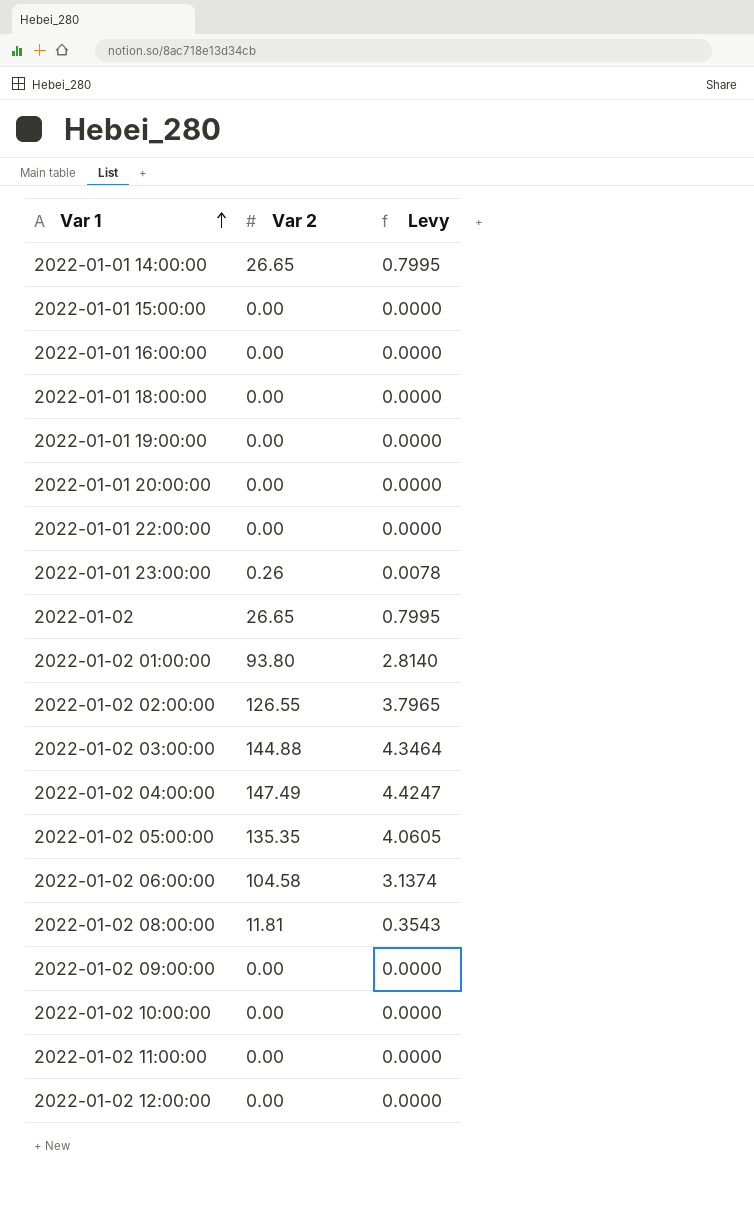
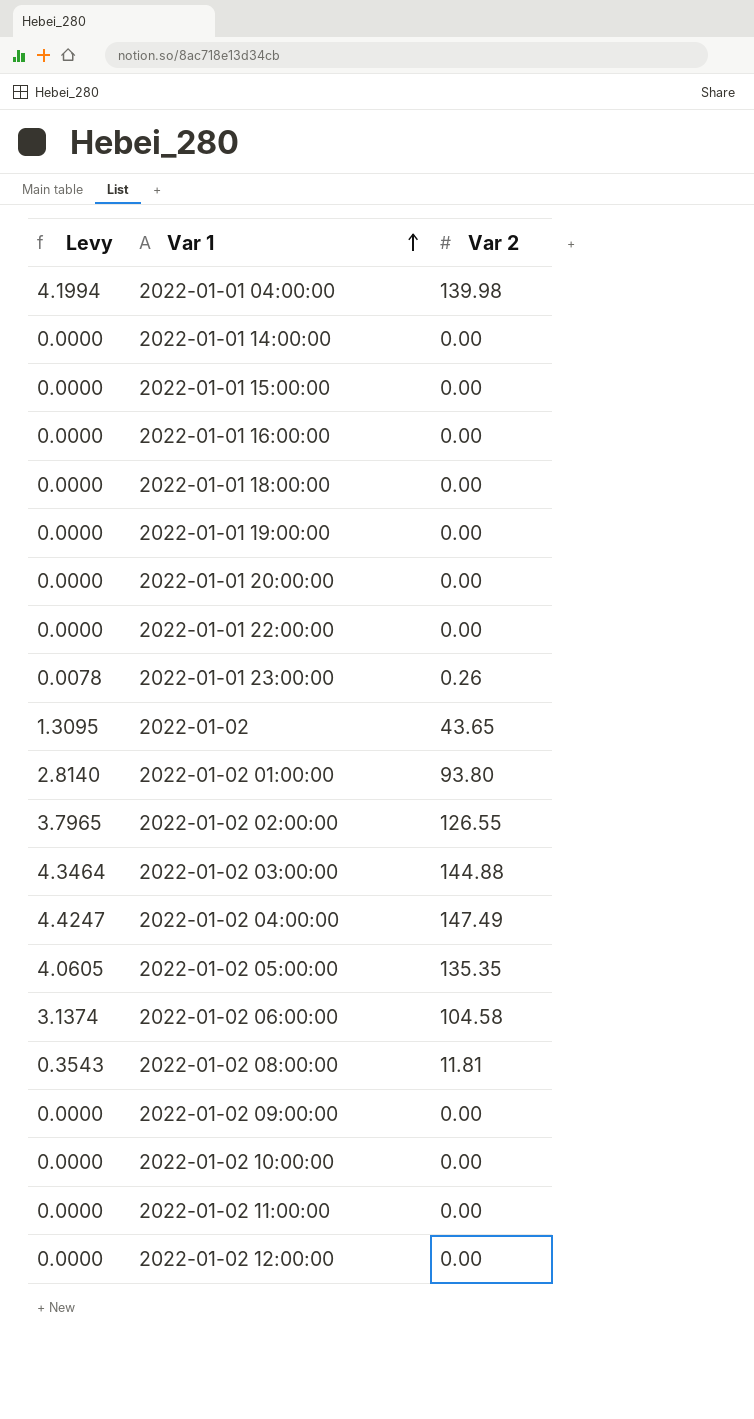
column Levy | position: 3 -> 1
row 2022-01-01 04:00:00: none -> 4.1994 | 139.98
2022-01-01 14:00:00 | Levy: 0.7995 -> 0.0000
2022-01-01 14:00:00 | Var 2: 26.65 -> 0.00
2022-01-02 | Levy: 0.7995 -> 1.3095
2022-01-02 | Var 2: 26.65 -> 43.65

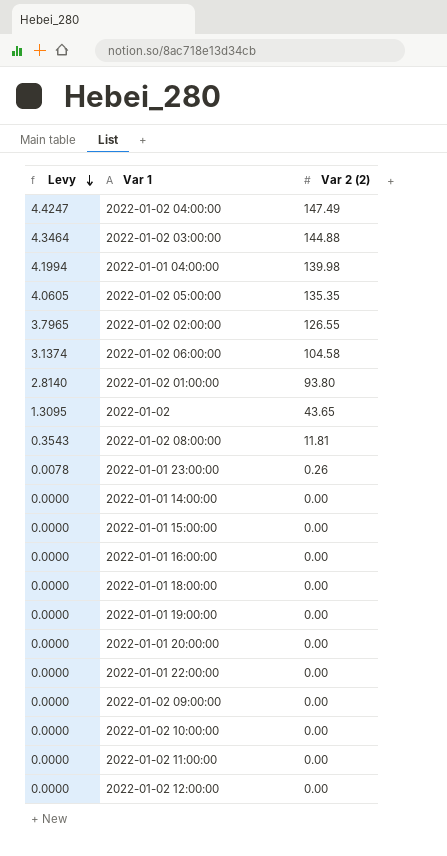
row order: Var 1 ascending -> Levy descending
column name: Var 2 -> Var 2 (2)

